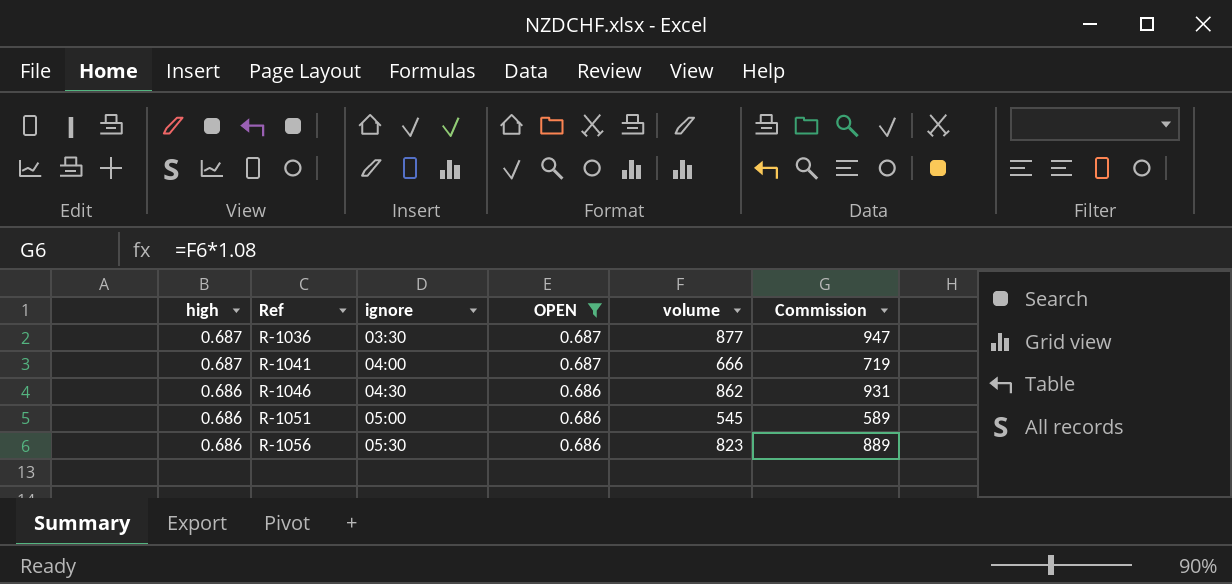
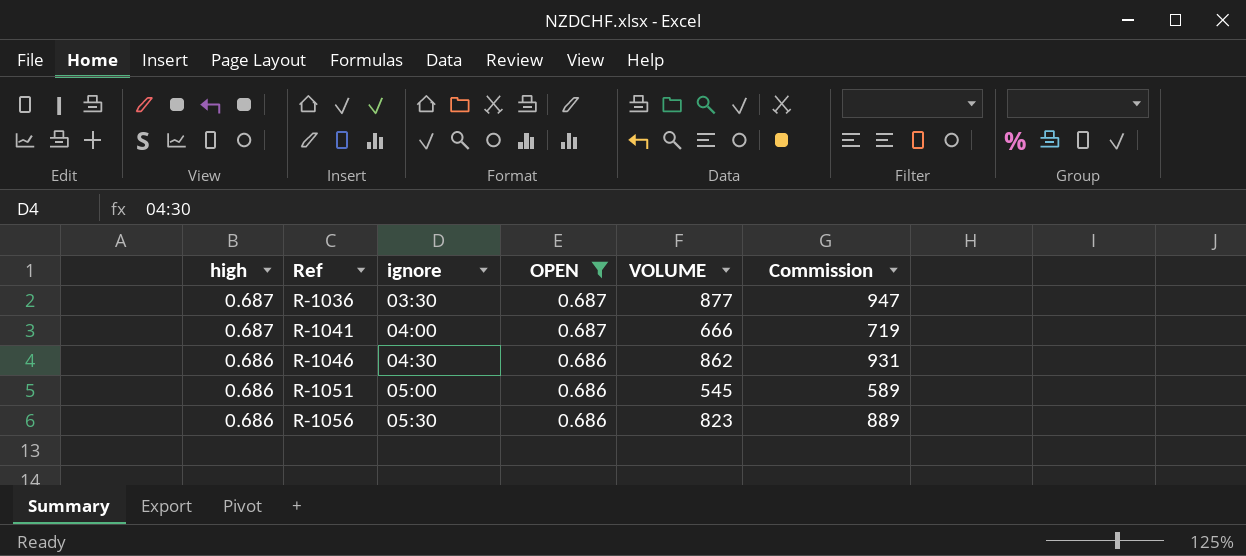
column name: volume -> VOLUME

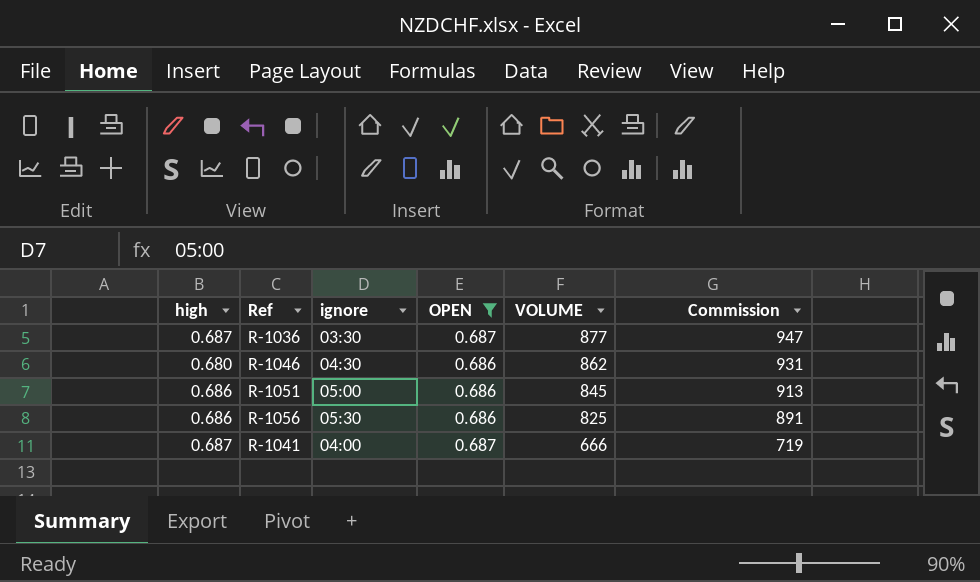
row order: high descending -> VOLUME descending
R-1046 | high: 0.686 -> 0.680
R-1051 | VOLUME: 545 -> 845
R-1051 | Commission: 589 -> 913
R-1056 | VOLUME: 823 -> 825
R-1056 | Commission: 889 -> 891

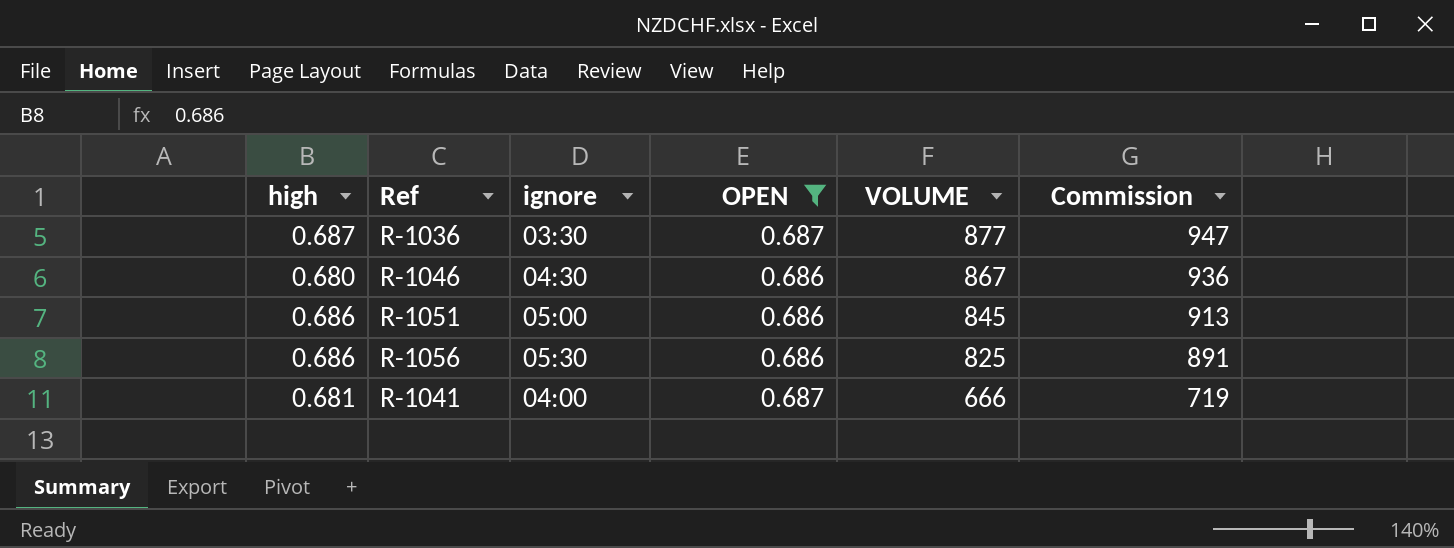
R-1046 | VOLUME: 862 -> 867
R-1046 | Commission: 931 -> 936
R-1041 | high: 0.687 -> 0.681

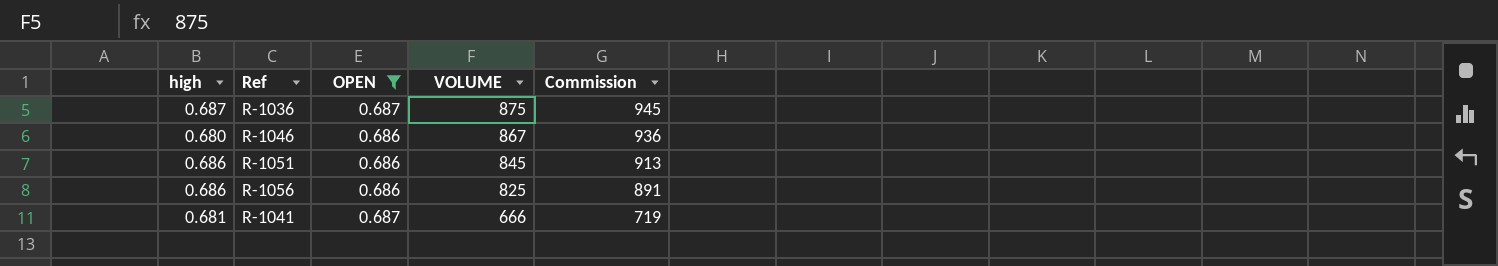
column ignore | position: 3 -> none
R-1036 | VOLUME: 877 -> 875
R-1036 | Commission: 947 -> 945

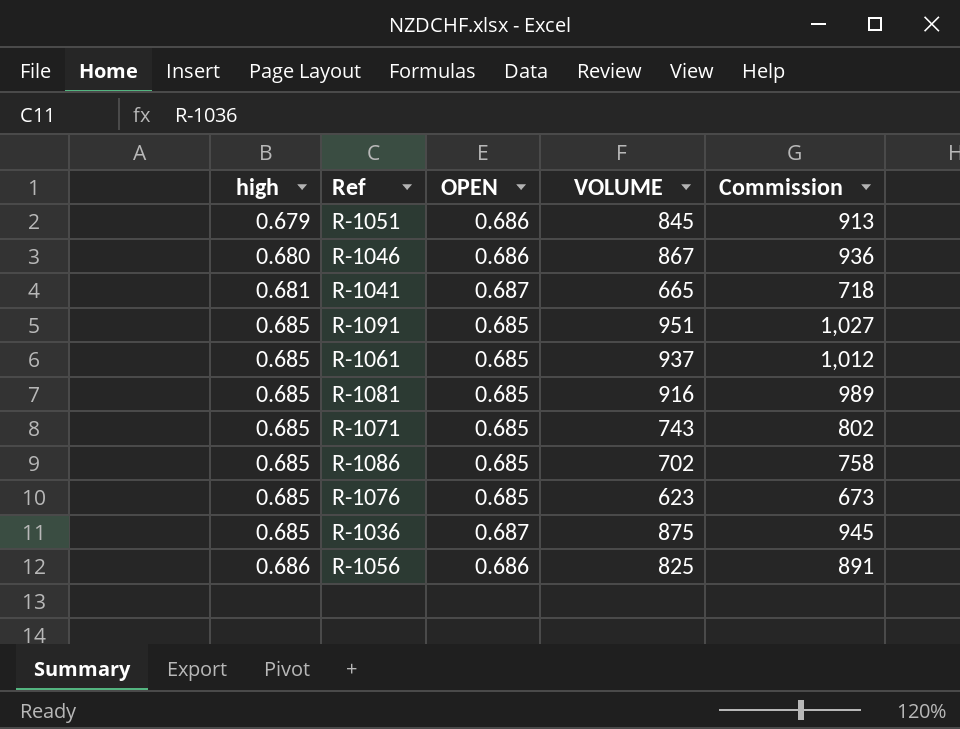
filter: OPEN != 0.685 -> none
row order: VOLUME descending -> high ascending
R-1051 | high: 0.686 -> 0.679
R-1041 | VOLUME: 666 -> 665
R-1041 | Commission: 719 -> 718
R-1036 | high: 0.687 -> 0.685

